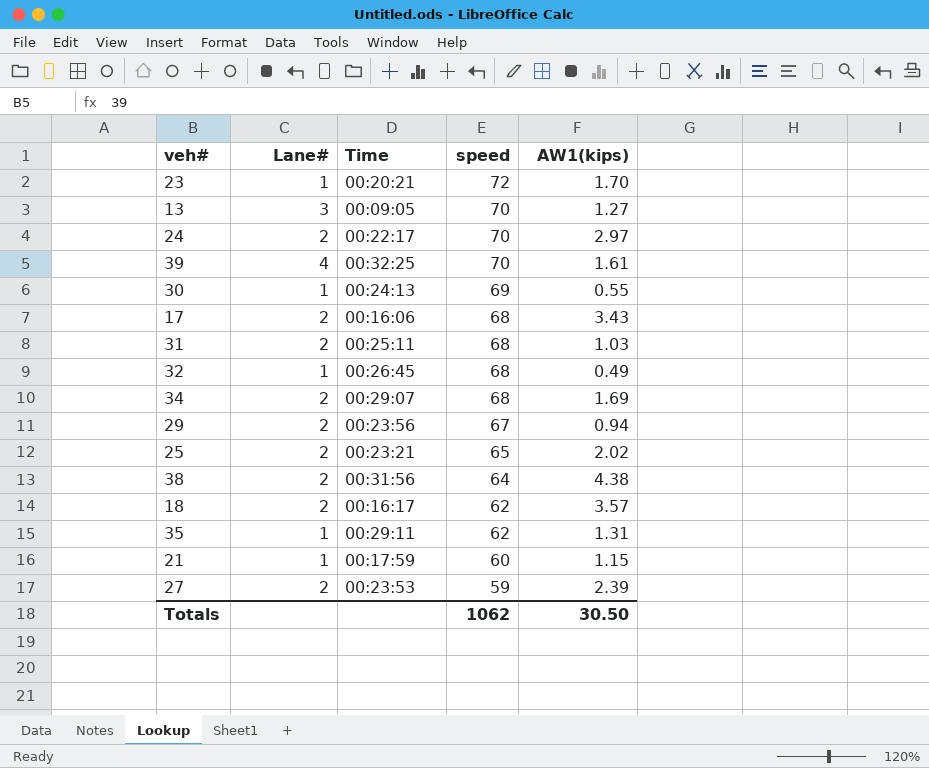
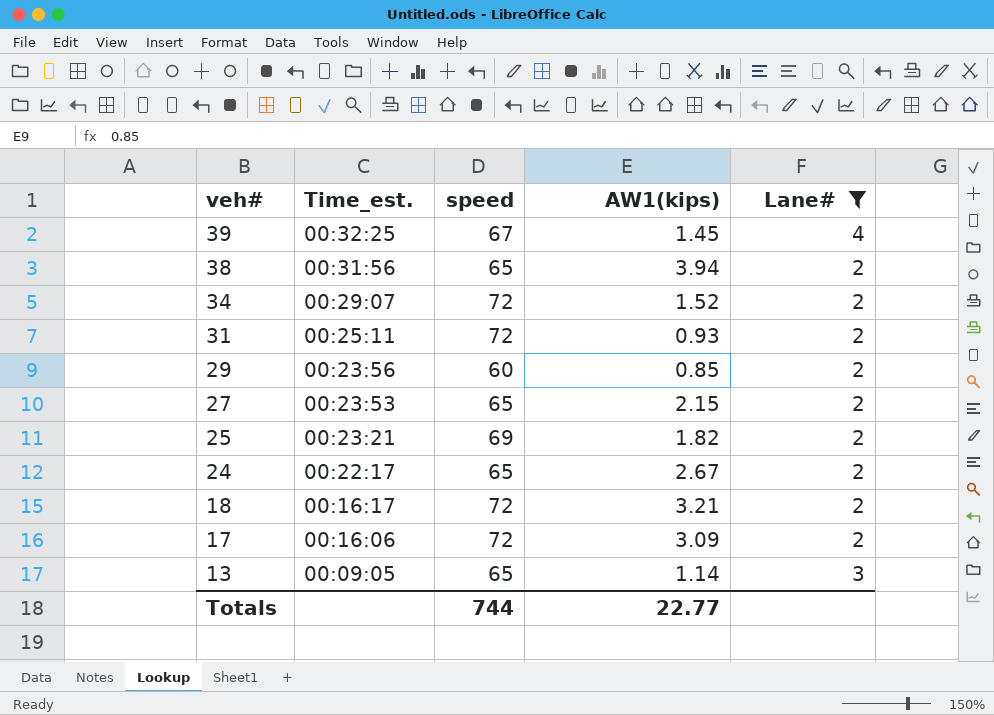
filter: none -> Lane# != 1
row order: speed descending -> veh# descending
column name: Time -> Time_est.
column Lane# | position: 2 -> 5
39 | speed: 70 -> 67
39 | AW1(kips): 1.61 -> 1.45
38 | speed: 64 -> 65
38 | AW1(kips): 4.38 -> 3.94
34 | speed: 68 -> 72
34 | AW1(kips): 1.69 -> 1.52
31 | speed: 68 -> 72
31 | AW1(kips): 1.03 -> 0.93
29 | speed: 67 -> 60
29 | AW1(kips): 0.94 -> 0.85
27 | speed: 59 -> 65
27 | AW1(kips): 2.39 -> 2.15
25 | speed: 65 -> 69
25 | AW1(kips): 2.02 -> 1.82
24 | speed: 70 -> 65
24 | AW1(kips): 2.97 -> 2.67
18 | speed: 62 -> 72
18 | AW1(kips): 3.57 -> 3.21
17 | speed: 68 -> 72
17 | AW1(kips): 3.43 -> 3.09
13 | speed: 70 -> 65
13 | AW1(kips): 1.27 -> 1.14
Totals | speed: 1062 -> 744
Totals | AW1(kips): 30.50 -> 22.77

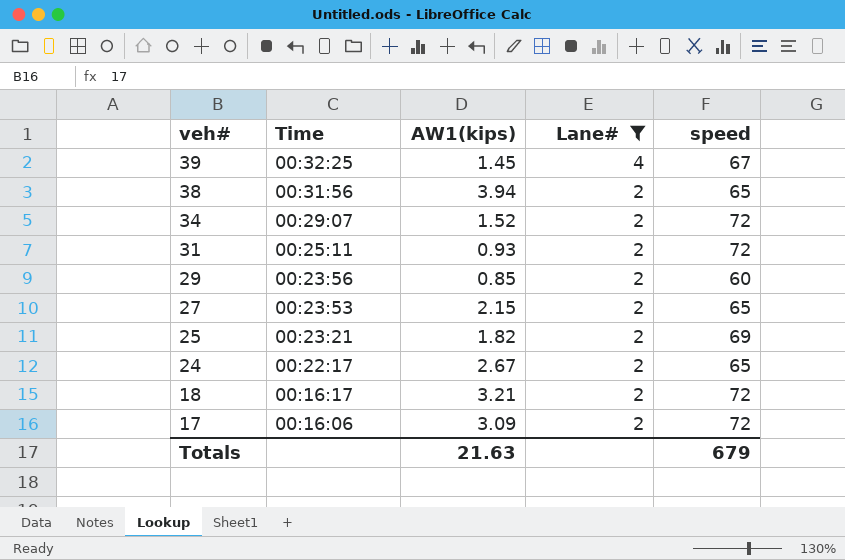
column name: Time_est. -> Time
column speed | position: 3 -> 5
row 13: 00:09:05 | 65 | 1.14 | 3 -> none
Totals | AW1(kips): 22.77 -> 21.63
Totals | speed: 744 -> 679

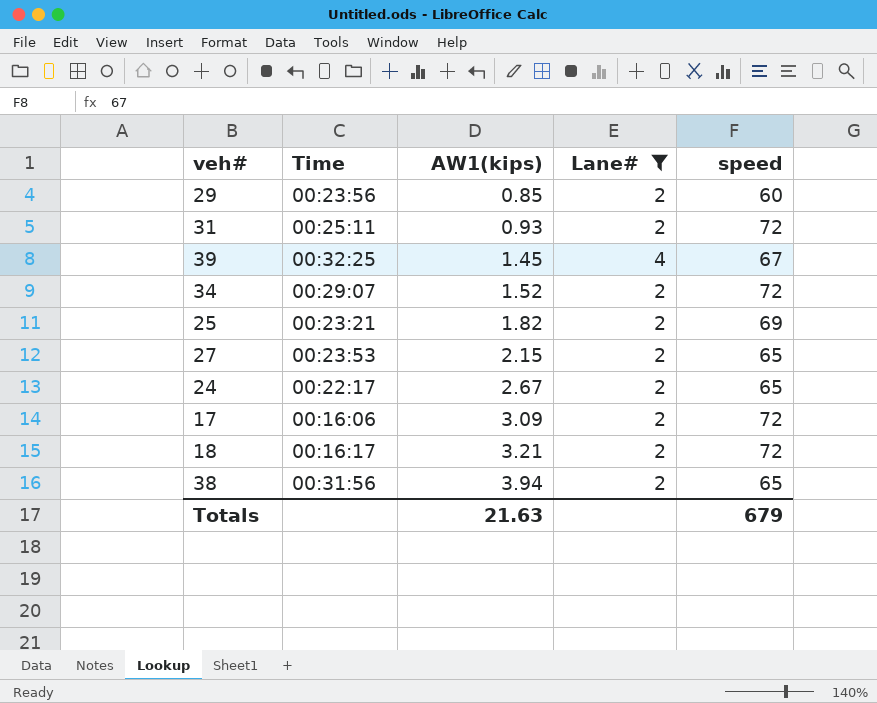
row order: veh# descending -> AW1(kips) ascending

